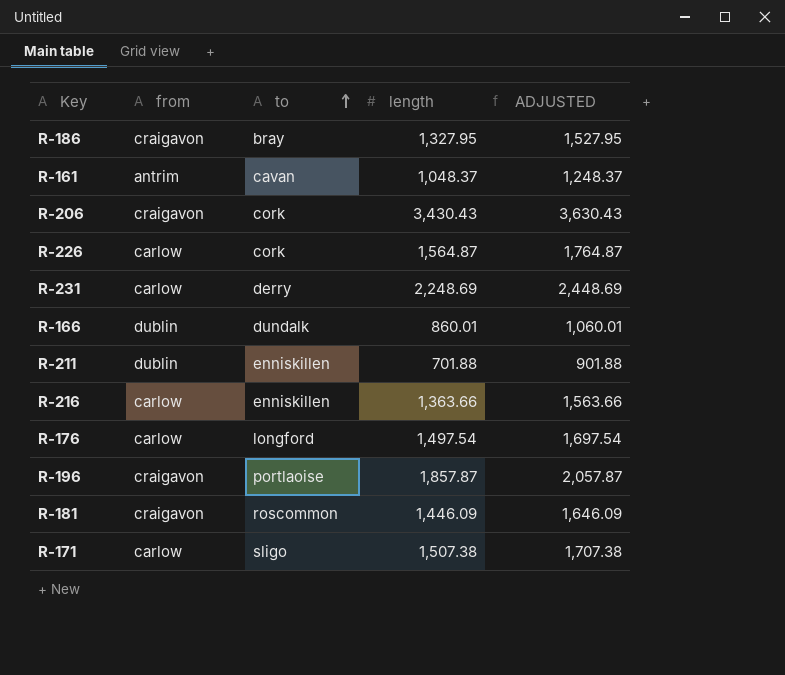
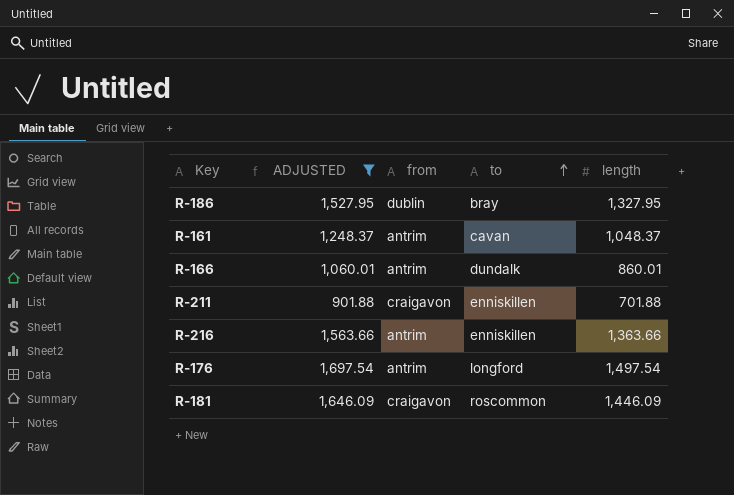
filter: none -> ADJUSTED <= 1,697.54
column ADJUSTED | position: 5 -> 2
R-186 | from: craigavon -> dublin
R-166 | from: dublin -> antrim
R-211 | from: dublin -> craigavon
R-216 | from: carlow -> antrim
R-176 | from: carlow -> antrim

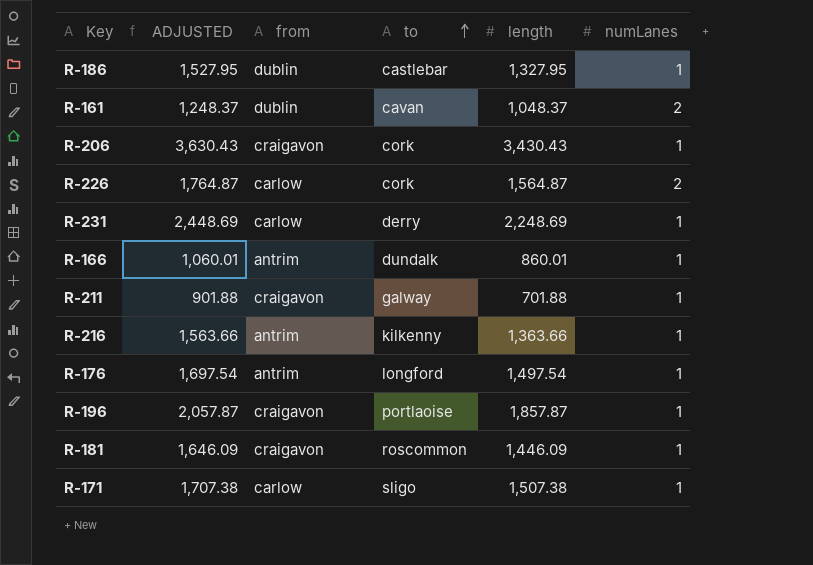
filter: ADJUSTED <= 1,697.54 -> none
column numLanes | position: none -> 6
R-186 | to: bray -> castlebar
R-161 | from: antrim -> dublin
R-211 | to: enniskillen -> galway
R-216 | to: enniskillen -> kilkenny

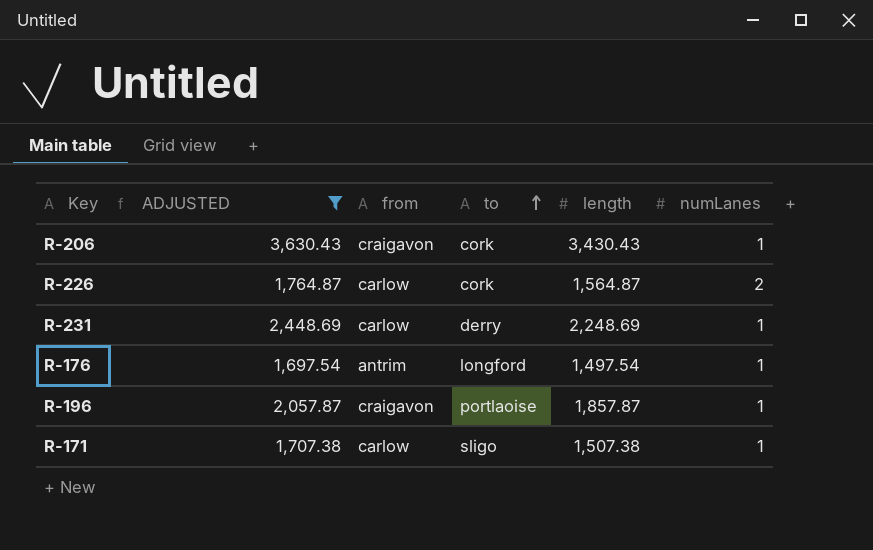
filter: none -> ADJUSTED >= 1,697.54

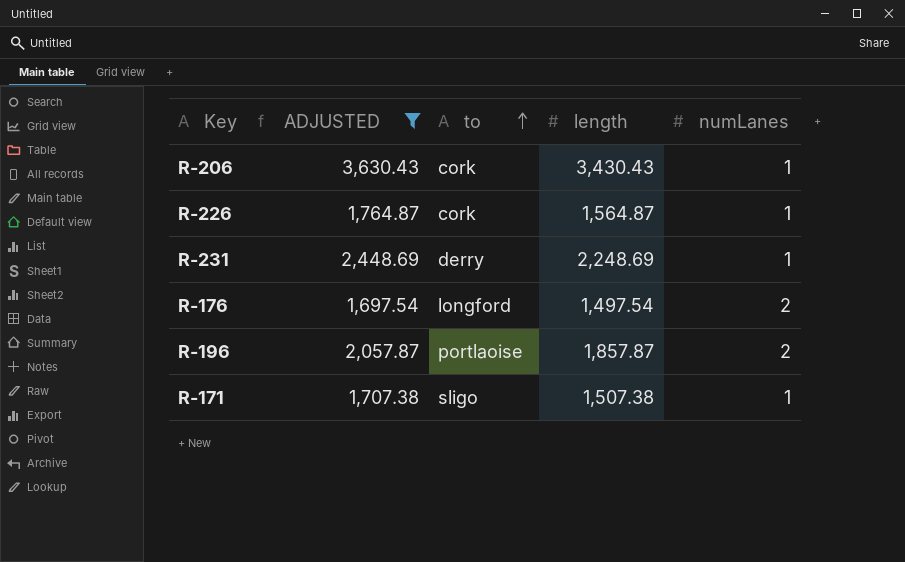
column from | position: 3 -> none
R-226 | numLanes: 2 -> 1
R-176 | numLanes: 1 -> 2
R-196 | numLanes: 1 -> 2

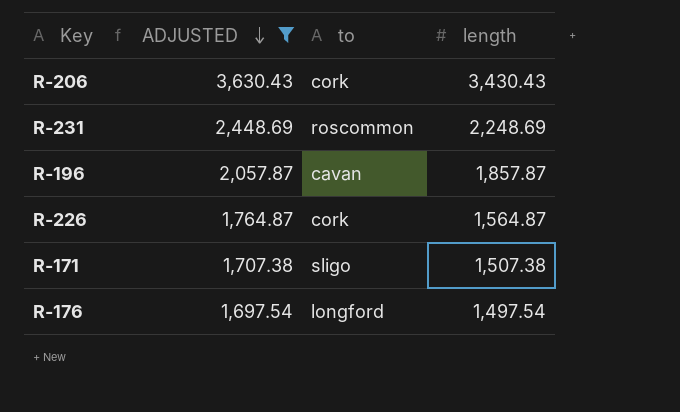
row order: to ascending -> ADJUSTED descending
column numLanes | position: 5 -> none
R-231 | to: derry -> roscommon
R-196 | to: portlaoise -> cavan

